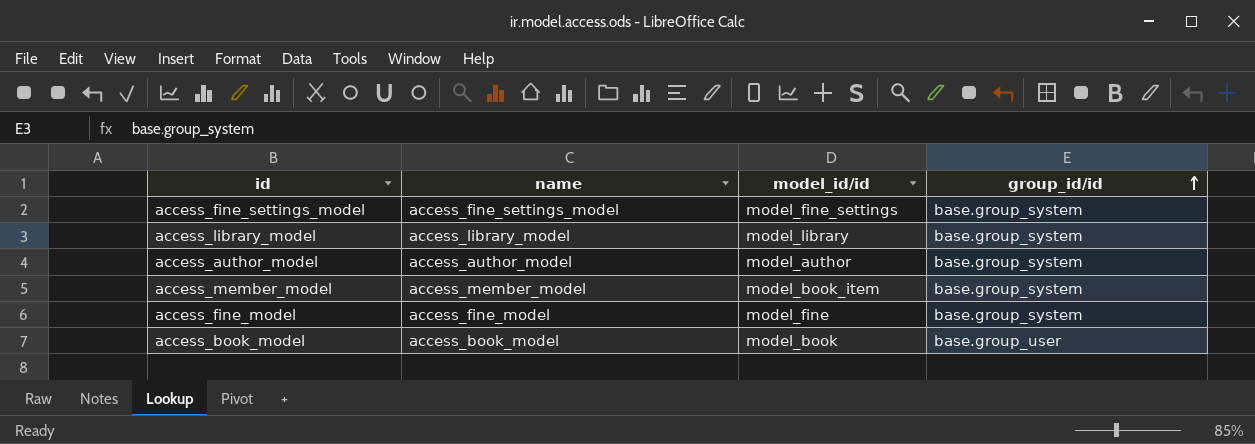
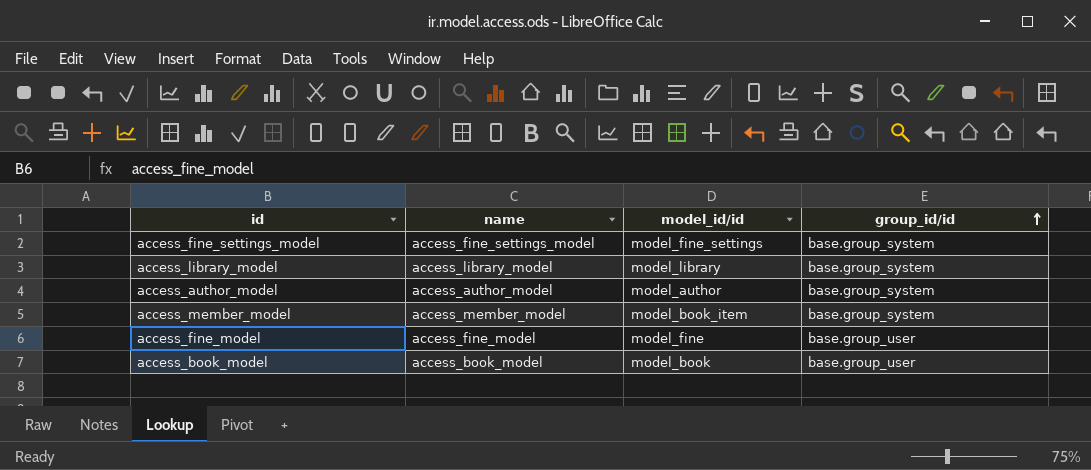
access_fine_model | group_id/id: base.group_system -> base.group_user

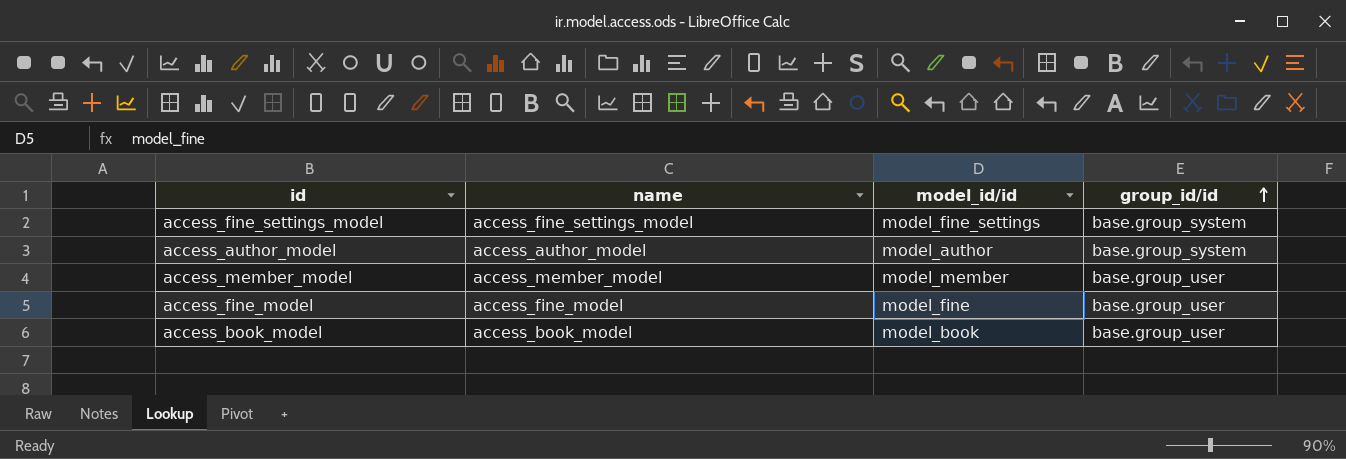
row access_library_model: access_library_model | model_library | base.group_system -> none
access_member_model | model_id/id: model_book_item -> model_member
access_member_model | group_id/id: base.group_system -> base.group_user

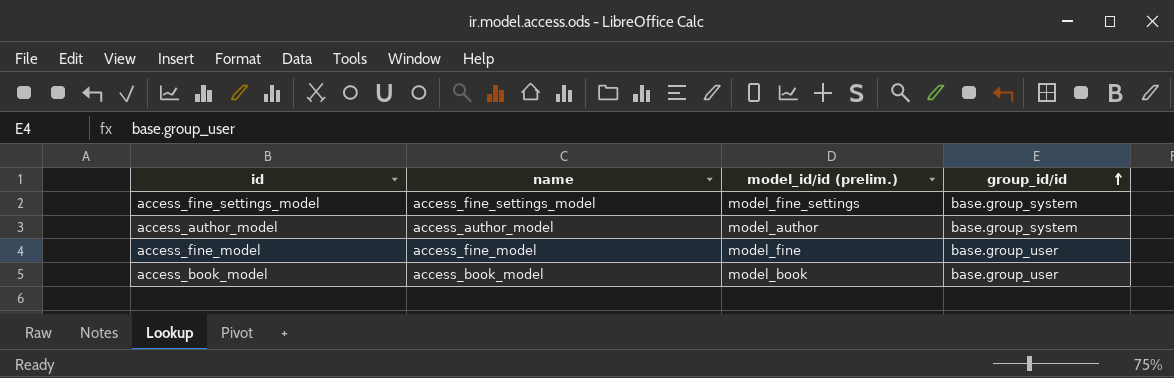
column name: model_id/id -> model_id/id (prelim.)
row access_member_model: access_member_model | model_member | base.group_user -> none

